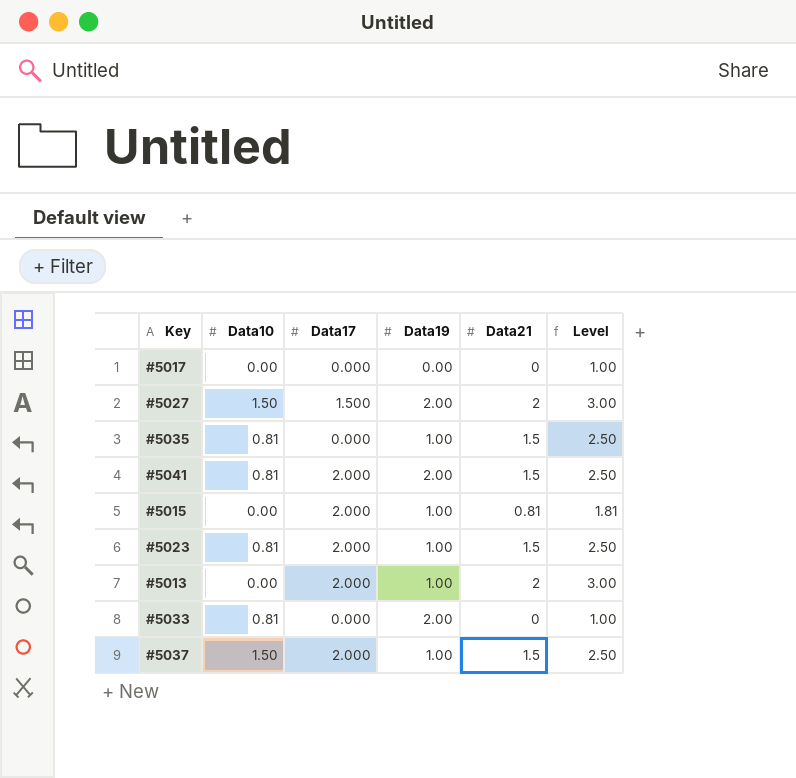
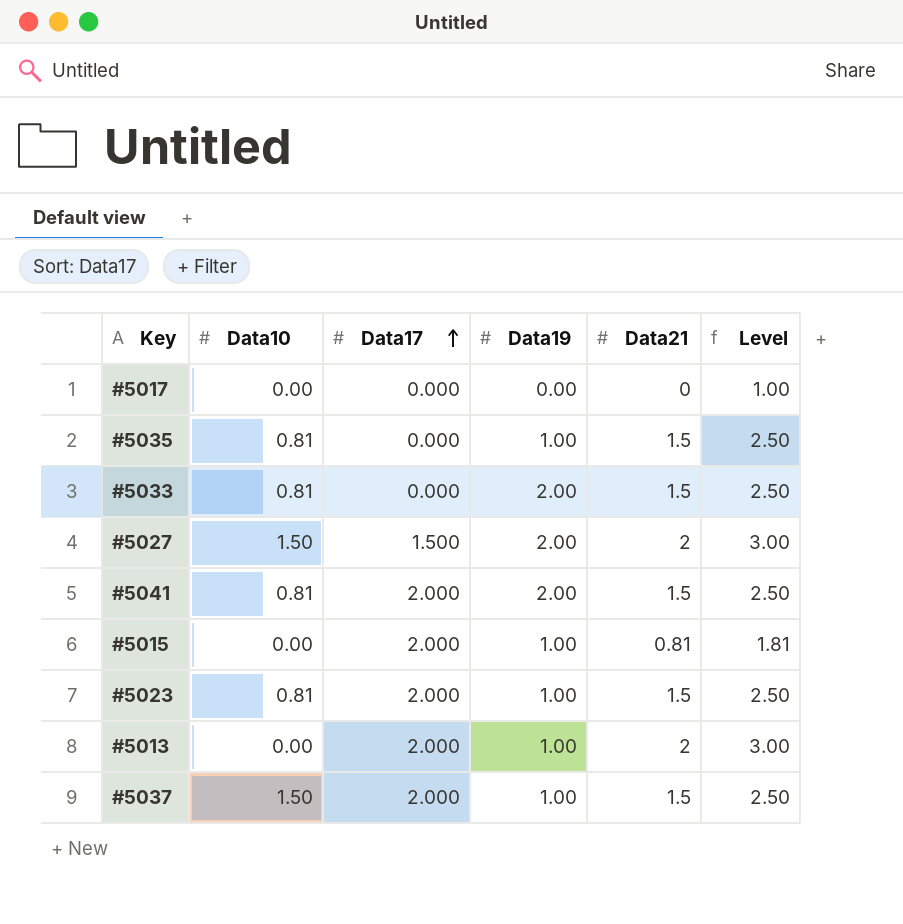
row order: none -> Data17 ascending
#5033 | Data21: 0 -> 1.5
#5033 | Level: 1.00 -> 2.50

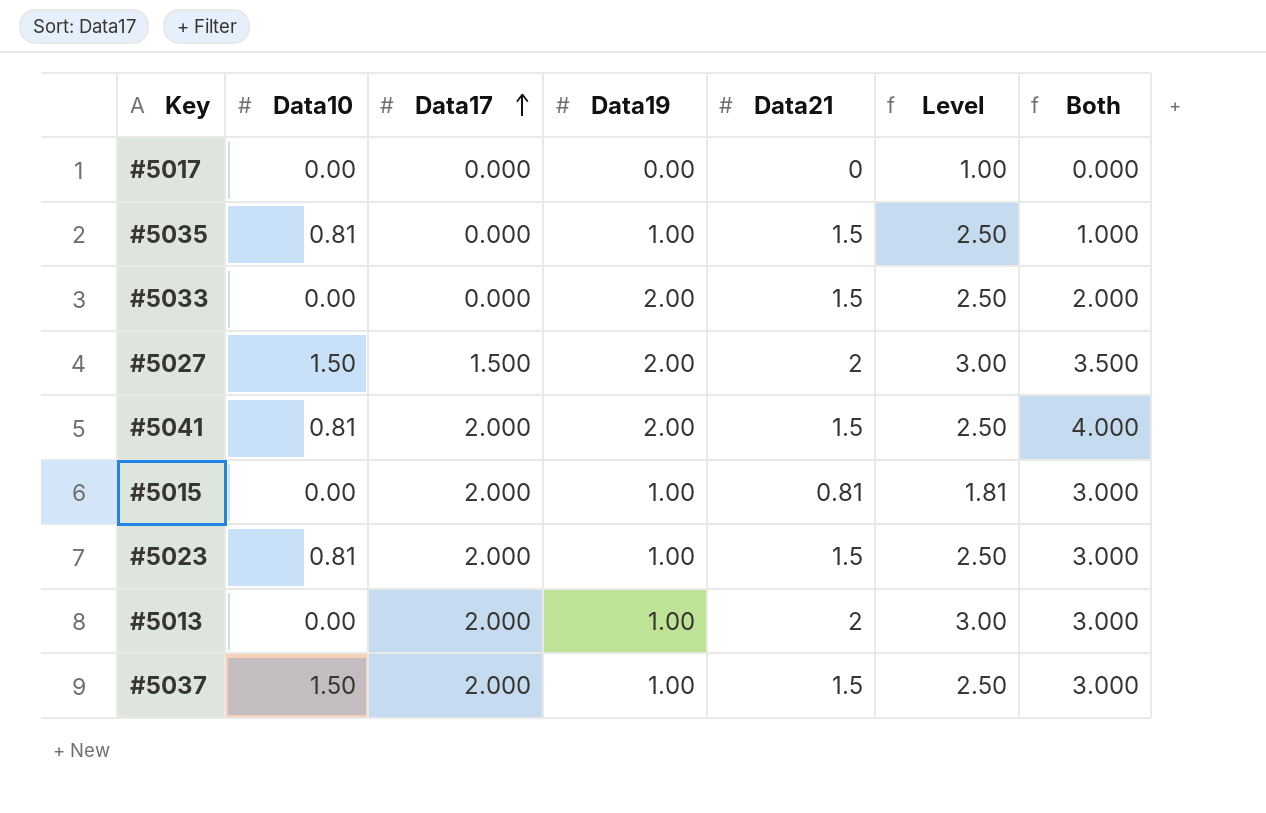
column Both | formula: none -> [Data17] + [Data19]
#5033 | Data10: 0.81 -> 0.00

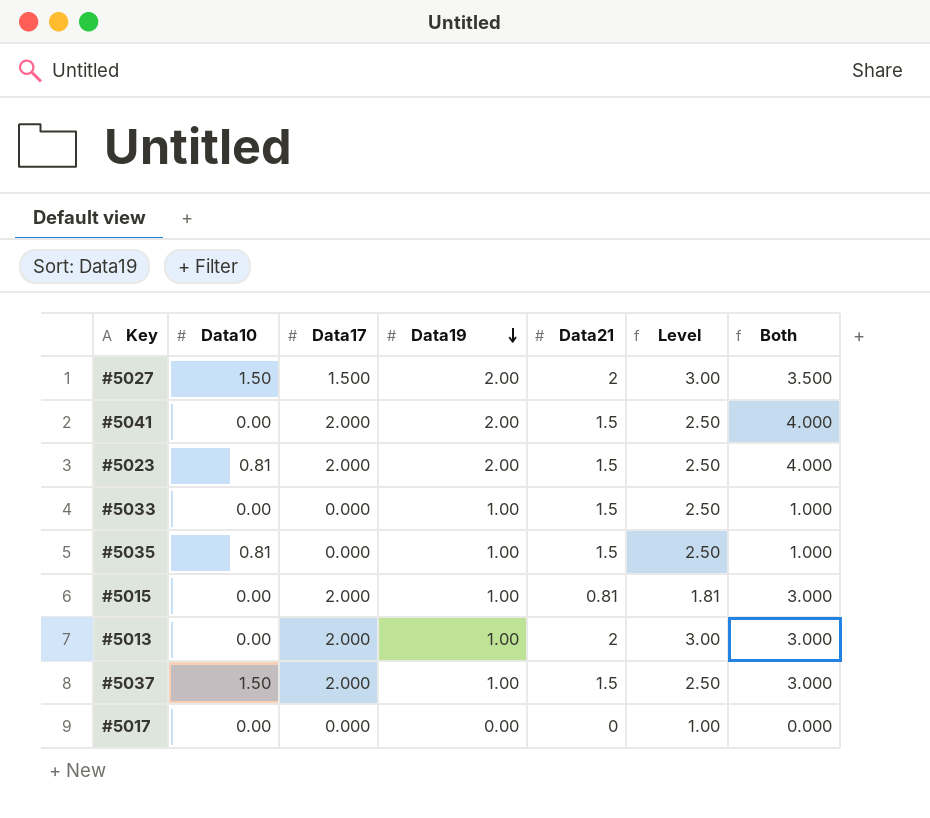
row order: Data17 ascending -> Data19 descending
#5041 | Data10: 0.81 -> 0.00
#5023 | Data19: 1.00 -> 2.00
#5023 | Both: 3.000 -> 4.000
#5033 | Data19: 2.00 -> 1.00
#5033 | Both: 2.000 -> 1.000

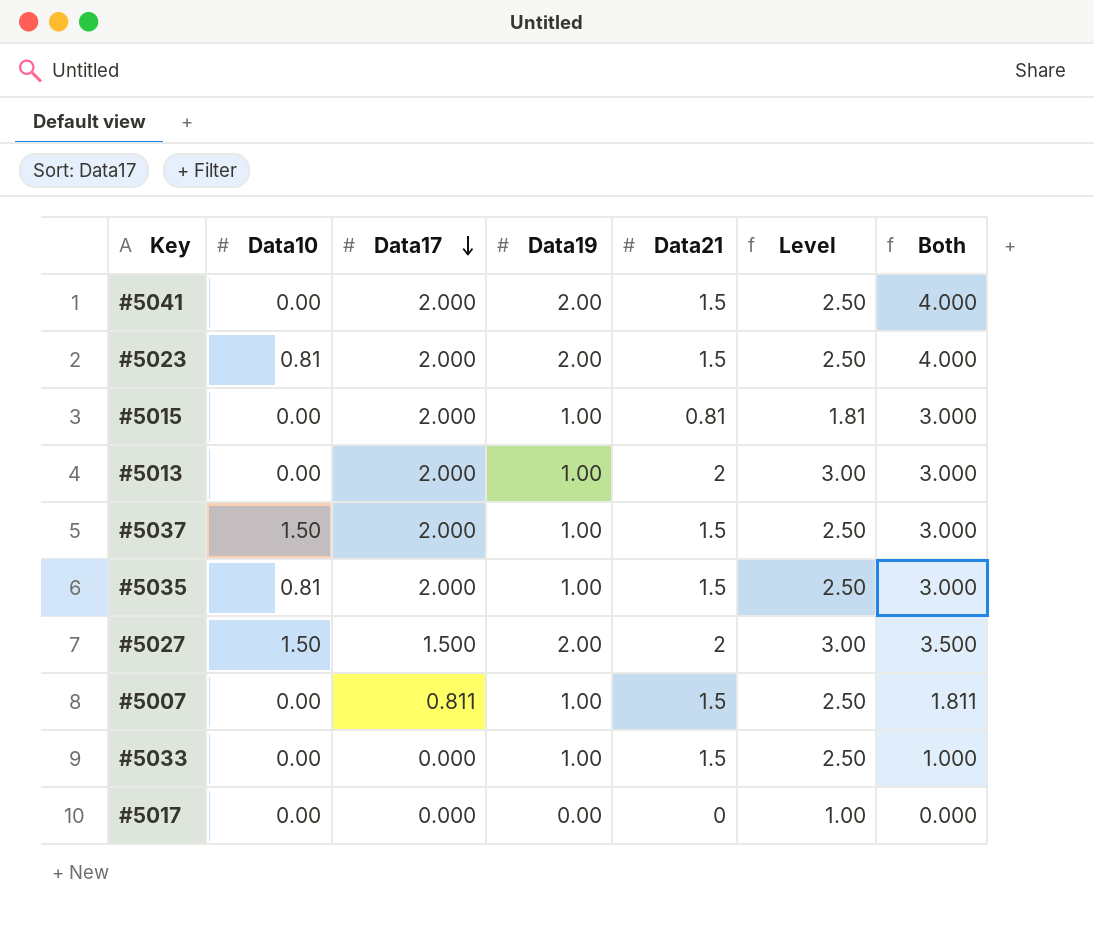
row order: Data19 descending -> Data17 descending
#5035 | Data17: 0.000 -> 2.000
#5035 | Both: 1.000 -> 3.000
row #5007: none -> 0.00 | 0.811 | 1.00 | 1.5 | 2.50 | 1.811

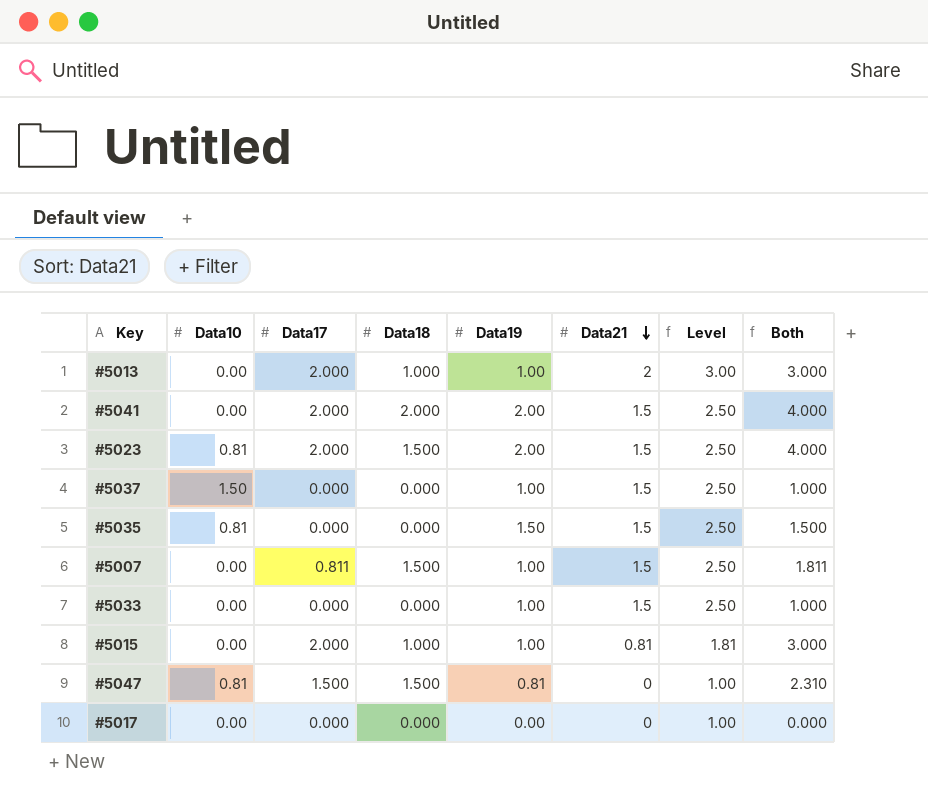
row order: Data17 descending -> Data21 descending
column Data18 | position: none -> 4
row #5027: 1.50 | 1.500 | 2.00 | 2 | 3.00 | 3.500 -> none
#5037 | Data17: 2.000 -> 0.000
#5037 | Both: 3.000 -> 1.000
#5035 | Data17: 2.000 -> 0.000
#5035 | Data19: 1.00 -> 1.50
#5035 | Both: 3.000 -> 1.500
row #5047: none -> 0.81 | 1.500 | 1.500 | 0.81 | 0 | 1.00 | 2.310

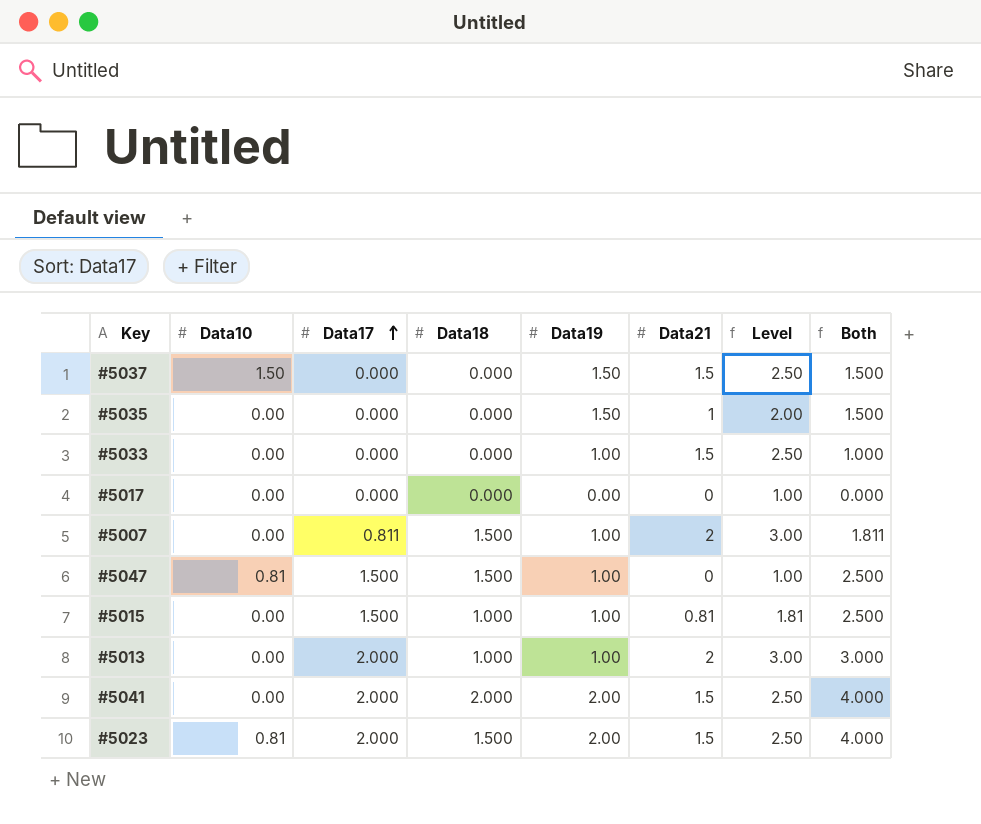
row order: Data21 descending -> Data17 ascending
#5037 | Data19: 1.00 -> 1.50
#5037 | Both: 1.000 -> 1.500
#5035 | Data10: 0.81 -> 0.00
#5035 | Data21: 1.5 -> 1
#5035 | Level: 2.50 -> 2.00
#5007 | Data21: 1.5 -> 2
#5007 | Level: 2.50 -> 3.00
#5047 | Data19: 0.81 -> 1.00
#5047 | Both: 2.310 -> 2.500
#5015 | Data17: 2.000 -> 1.500
#5015 | Both: 3.000 -> 2.500

